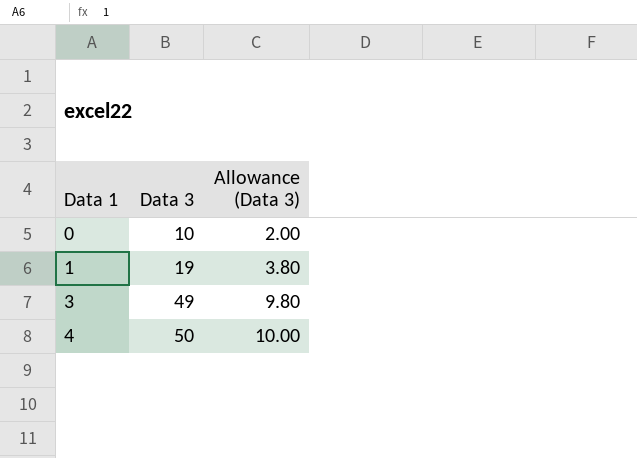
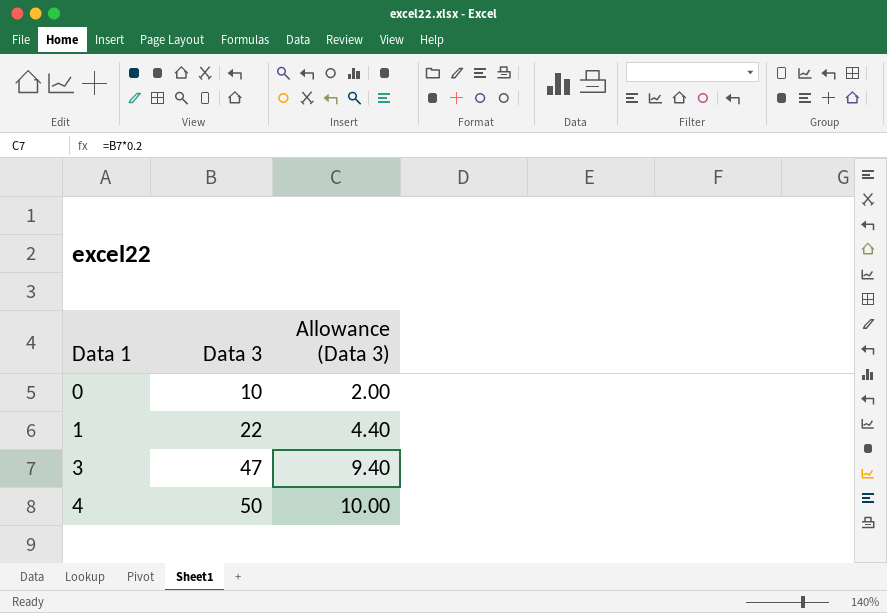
1 | Data 3: 19 -> 22
1 | Allowance (Data 3): 3.80 -> 4.40
3 | Data 3: 49 -> 47
3 | Allowance (Data 3): 9.80 -> 9.40

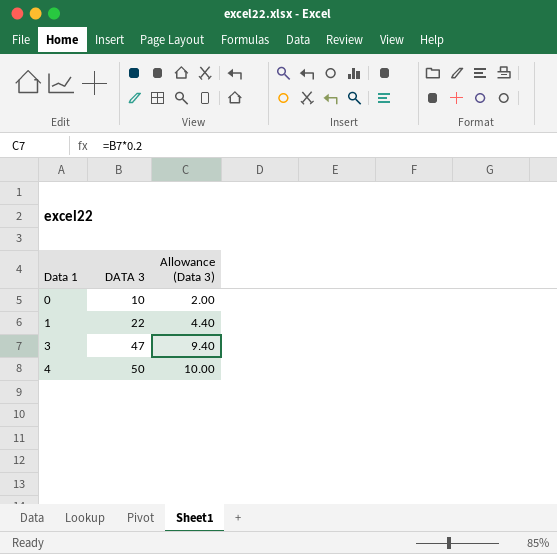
column name: Data 3 -> DATA 3

